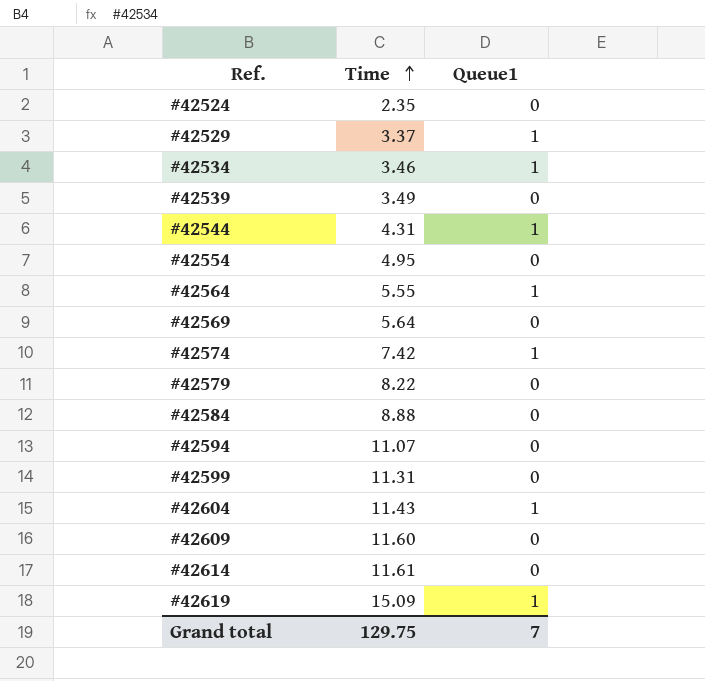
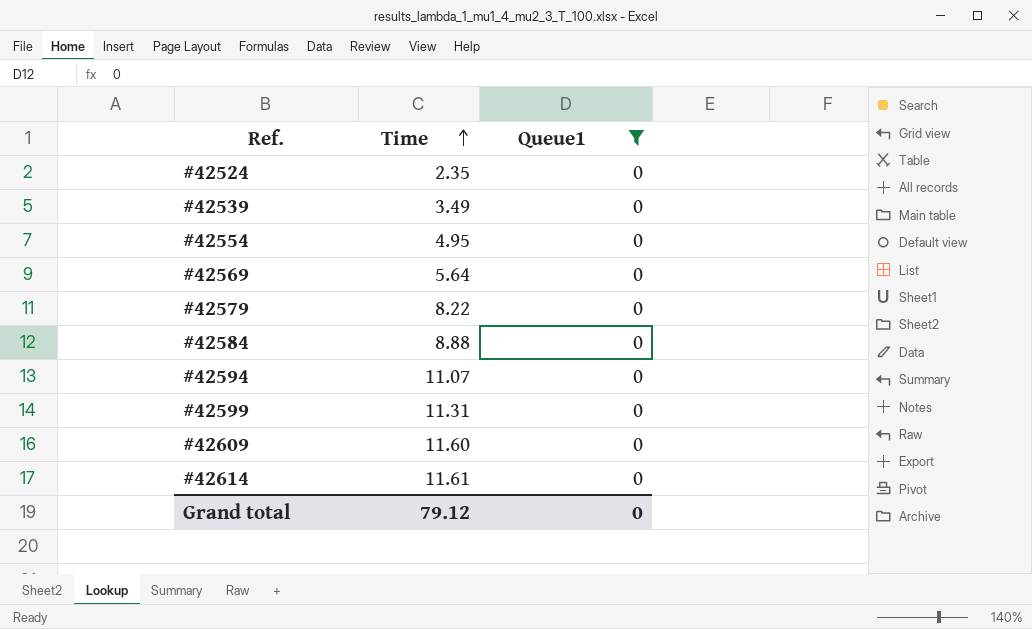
filter: none -> Queue1 = 0
Grand total | Time: 129.75 -> 79.12
Grand total | Queue1: 7 -> 0

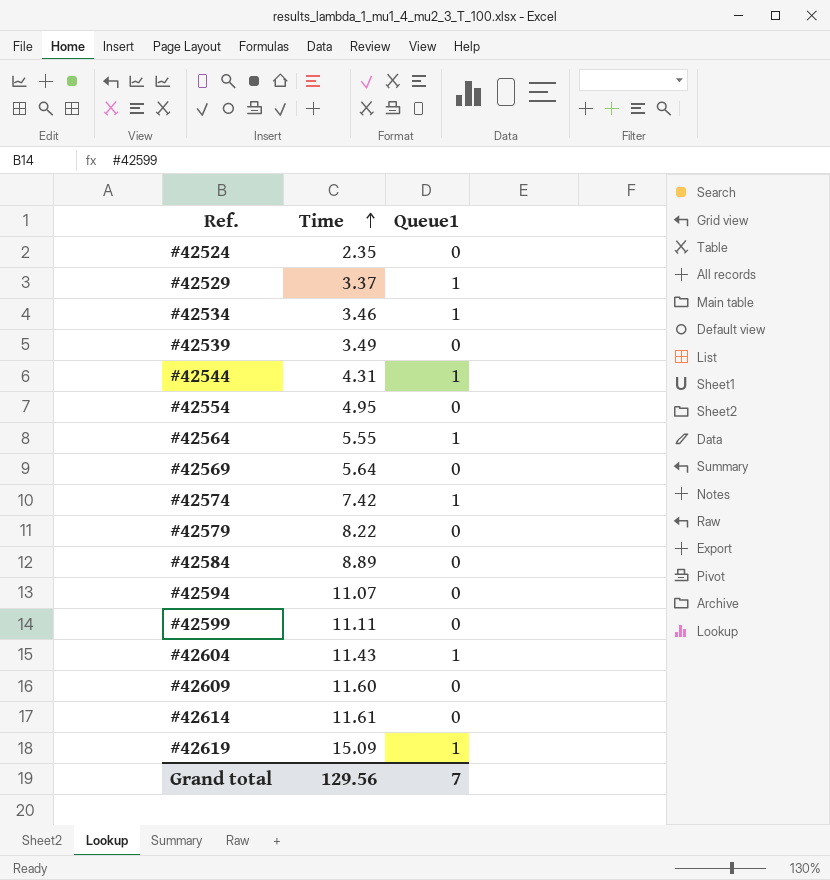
filter: Queue1 = 0 -> none
#42584 | Time: 8.88 -> 8.89
#42599 | Time: 11.31 -> 11.11
Grand total | Time: 79.12 -> 129.56
Grand total | Queue1: 0 -> 7

